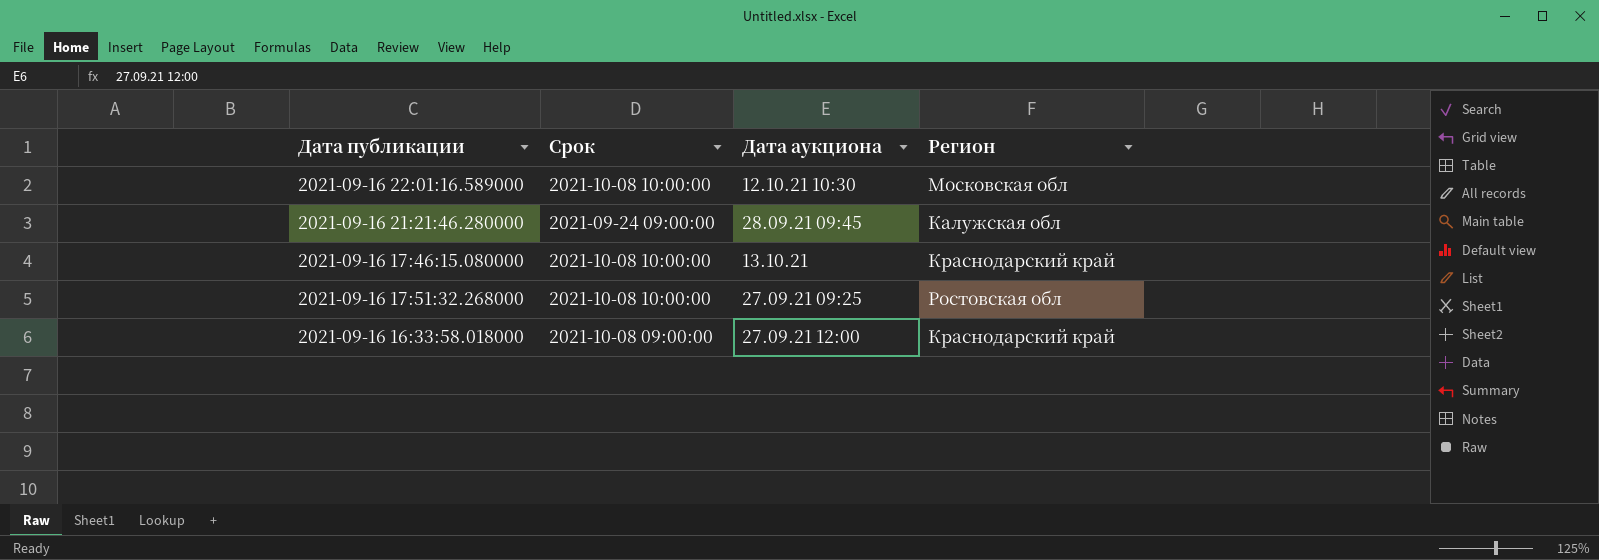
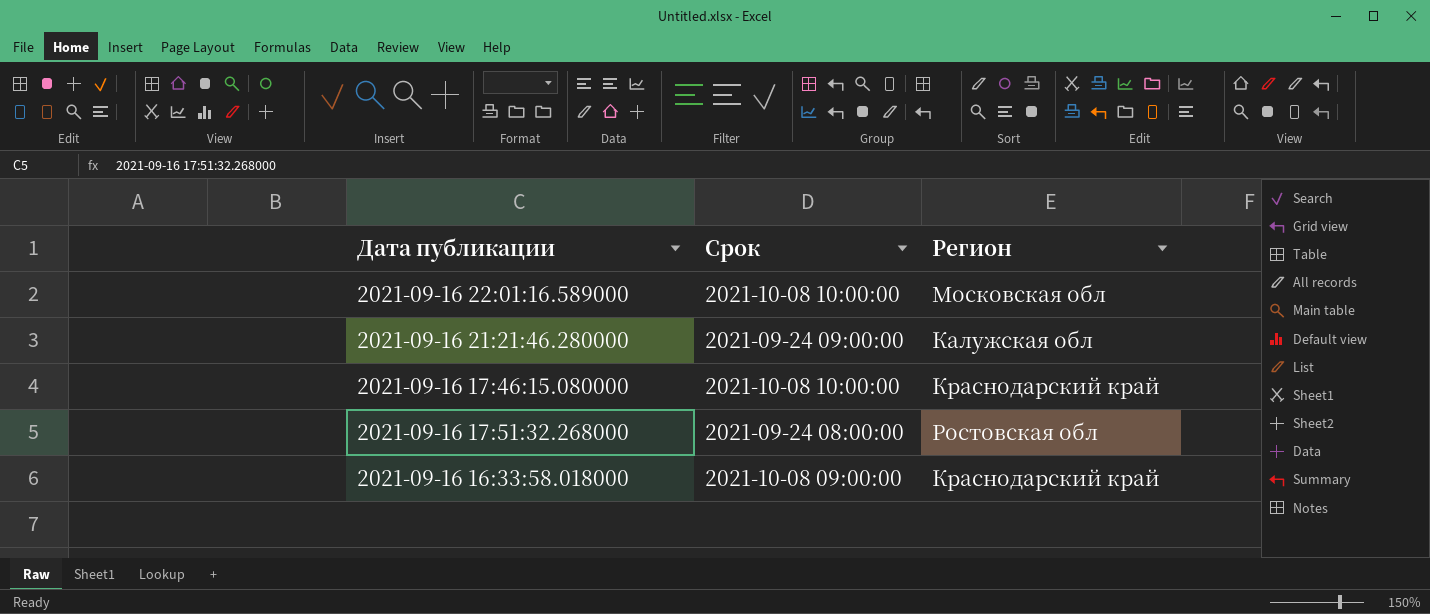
column Дата аукциона | position: 3 -> none
2021-09-16 17:51:32.268000 | Срок: 2021-10-08 10:00:00 -> 2021-09-24 08:00:00

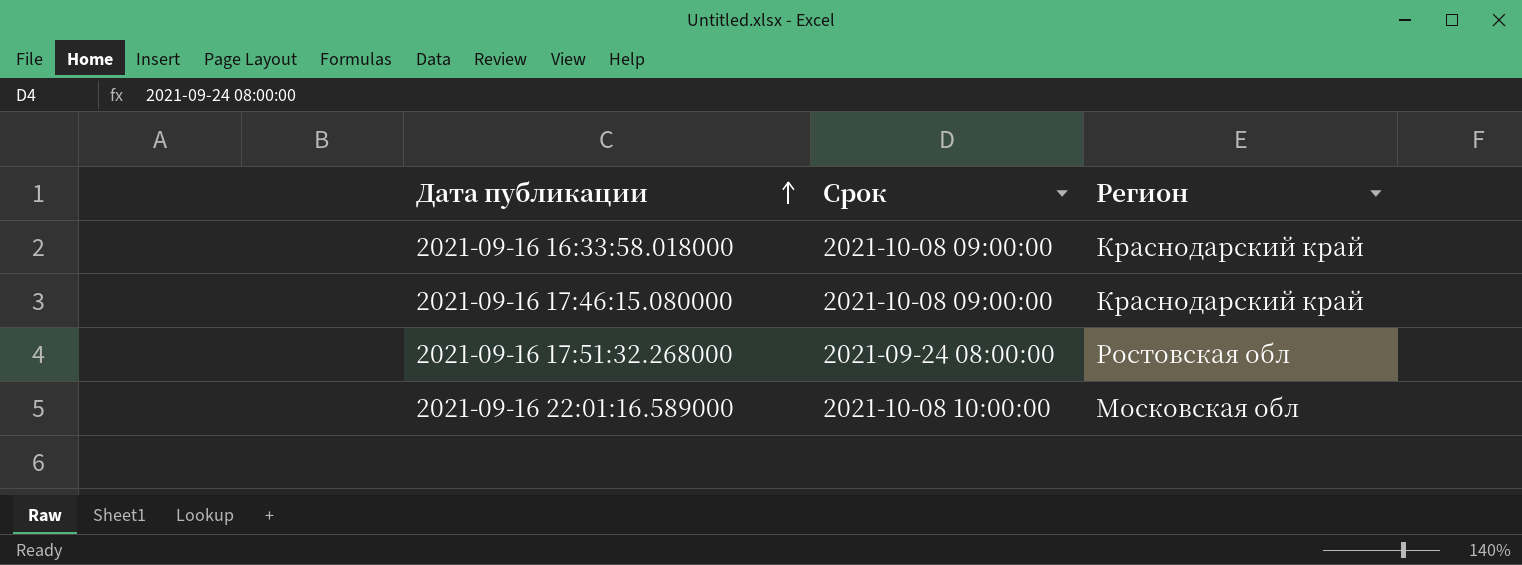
row order: none -> Дата публикации ascending
row 2021-09-16 21:21:46.280000: 2021-09-24 09:00:00 | Калужская обл -> none
2021-09-16 17:46:15.080000 | Срок: 2021-10-08 10:00:00 -> 2021-10-08 09:00:00

